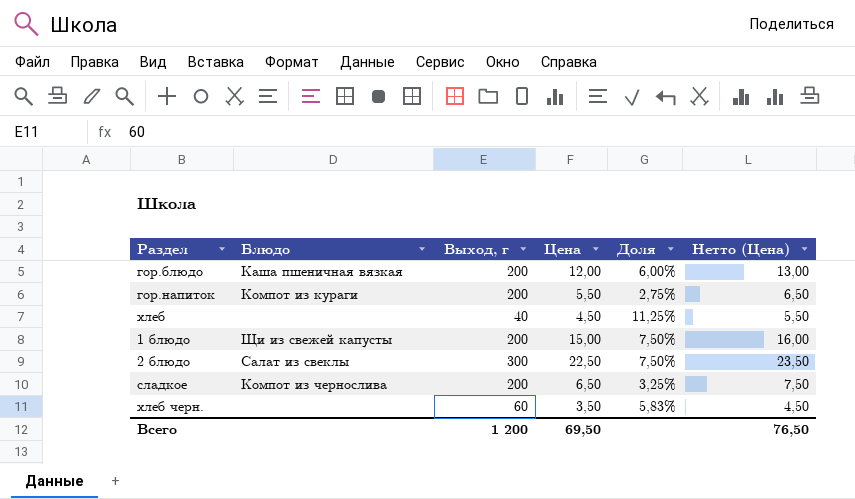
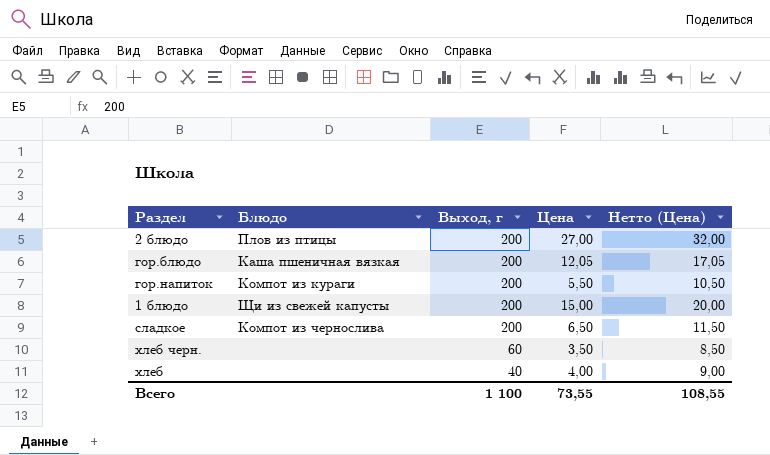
row order: none -> Выход, г descending
column Доля | formula: [Цена] / [Выход, г] -> none
column Нетто (Цена) | formula: [Цена] + 1 -> [Цена] + 5
2 блюдо | Блюдо: Салат из свеклы -> Плов из птицы
2 блюдо | Выход, г: 300 -> 200
2 блюдо | Цена: 22,50 -> 27,00
гор.блюдо | Цена: 12,00 -> 12,05
хлеб | Цена: 4,50 -> 4,00
Всего | Выход, г: 1 200 -> 1 100
Всего | Цена: 69,50 -> 73,55
Всего | Нетто (Цена): 76,50 -> 108,55

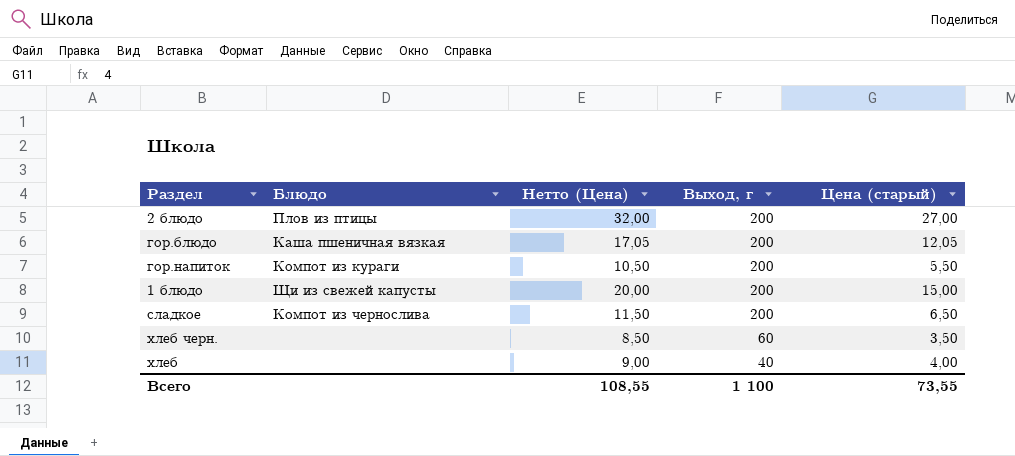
column Нетто (Цена) | position: 5 -> 3
column name: Цена -> Цена (старый)

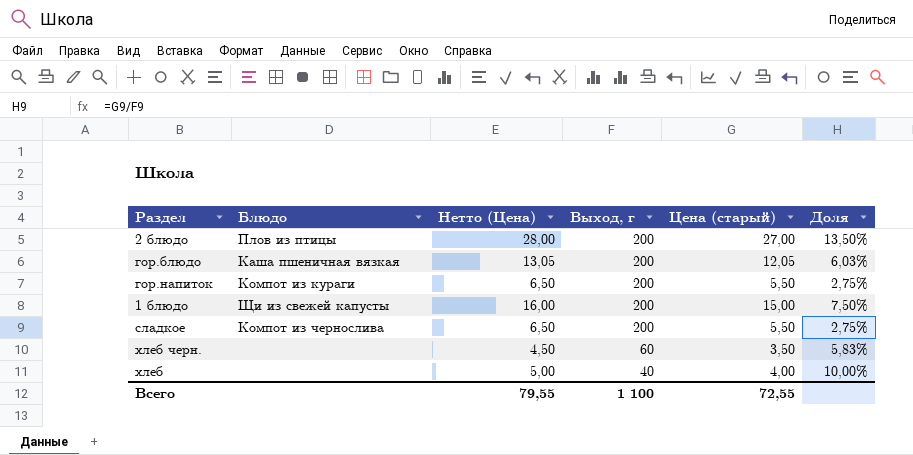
column Нетто (Цена) | formula: [Цена (старый)] + 5 -> [Цена (старый)] + 1
column Доля | formula: none -> [Цена (старый)] / [Выход, г]
сладкое | Цена (старый): 6,50 -> 5,50
Всего | Нетто (Цена): 108,55 -> 79,55
Всего | Цена (старый): 73,55 -> 72,55

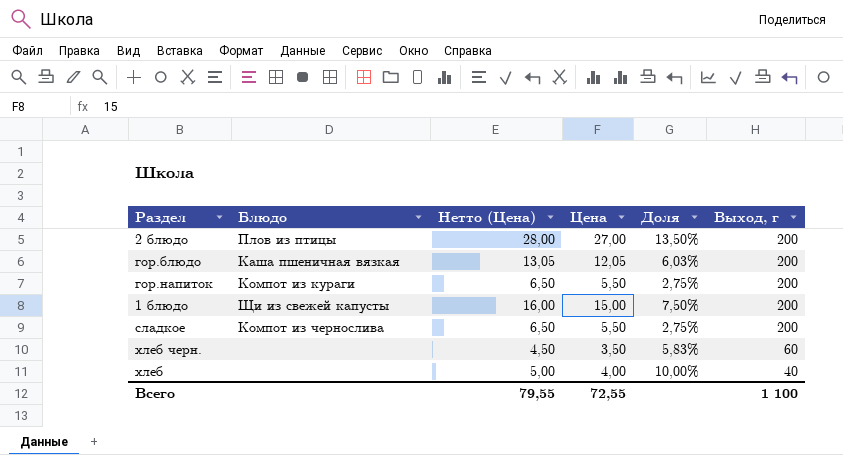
column name: Цена (старый) -> Цена
column Выход, г | position: 4 -> 6

